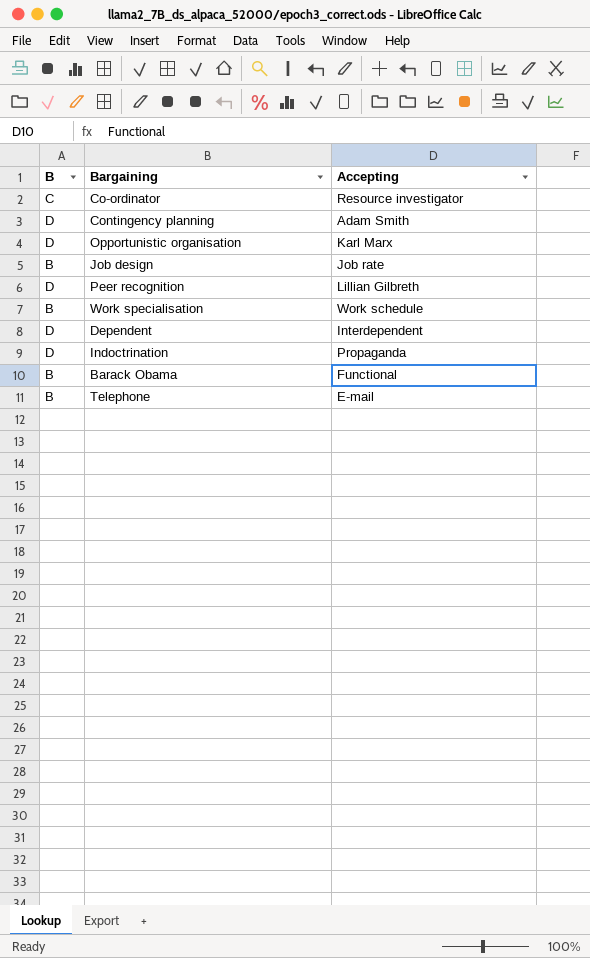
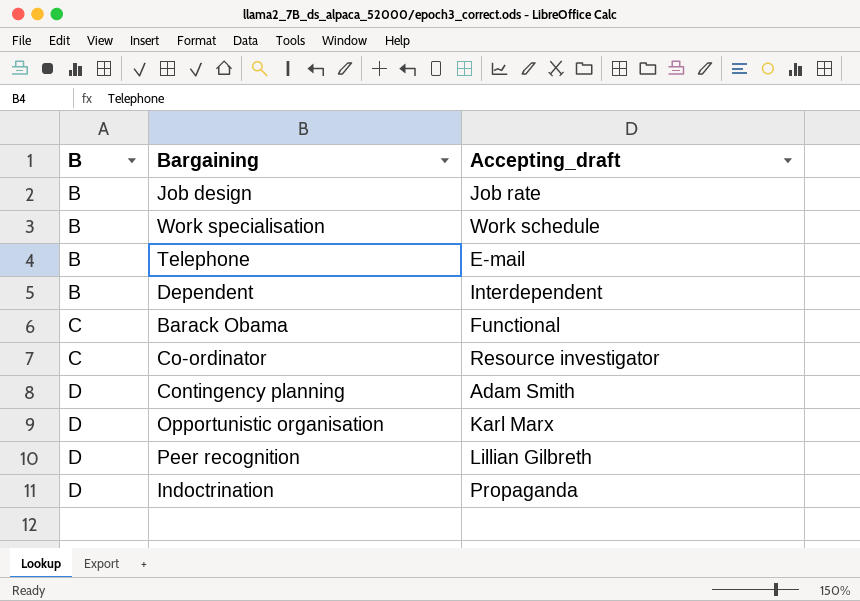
row order: none -> B ascending
column name: Accepting -> Accepting_draft
Dependent | B: D -> B
Barack Obama | B: B -> C

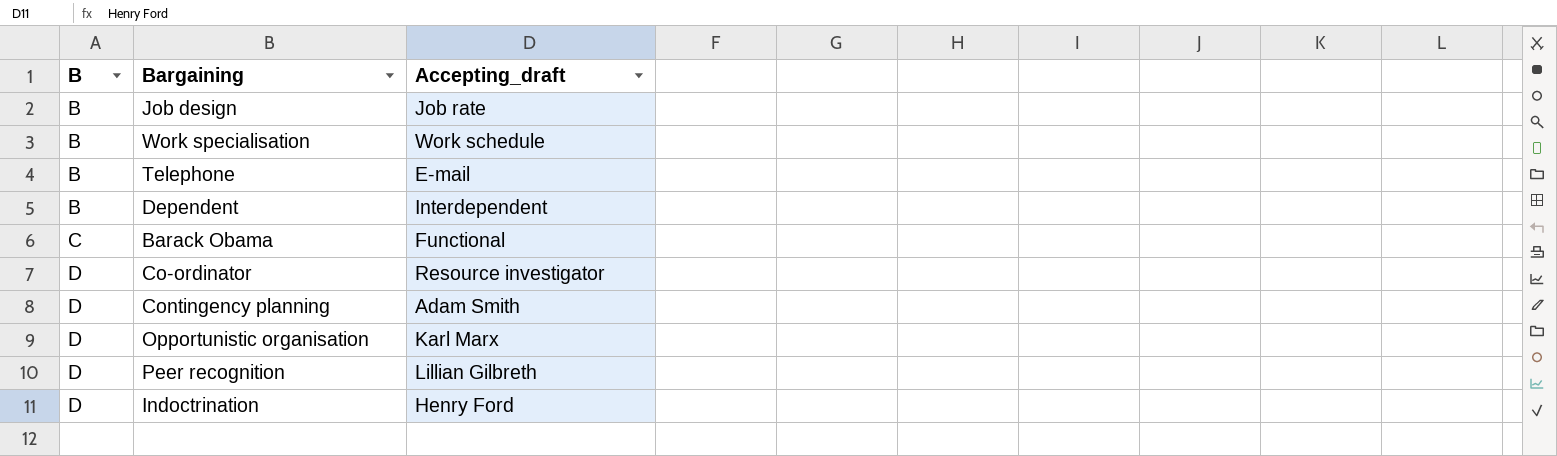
Co-ordinator | B: C -> D
Indoctrination | Accepting_draft: Propaganda -> Henry Ford

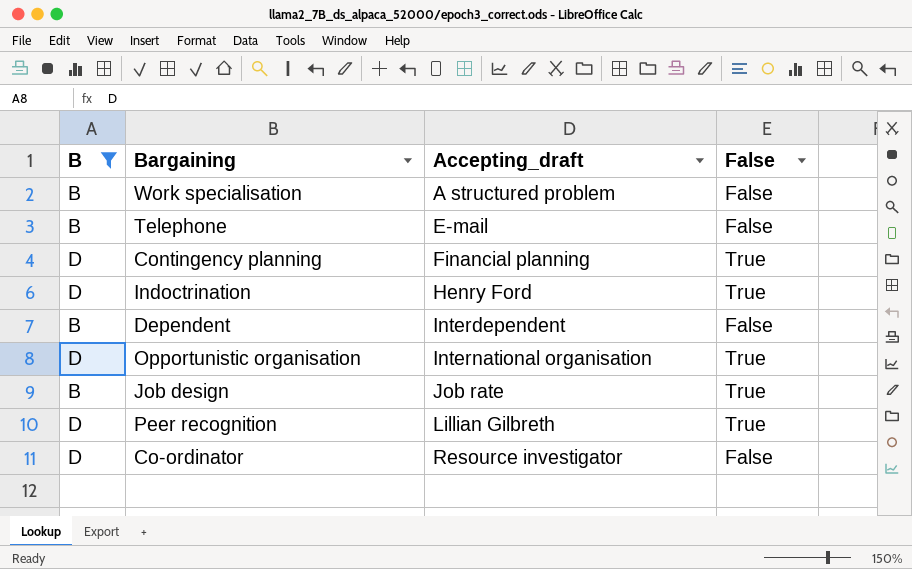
filter: none -> B != C
row order: B ascending -> Accepting_draft ascending
column False | position: none -> 4
Work specialisation | Accepting_draft: Work schedule -> A structured problem
Contingency planning | Accepting_draft: Adam Smith -> Financial planning
Opportunistic organisation | Accepting_draft: Karl Marx -> International organisation

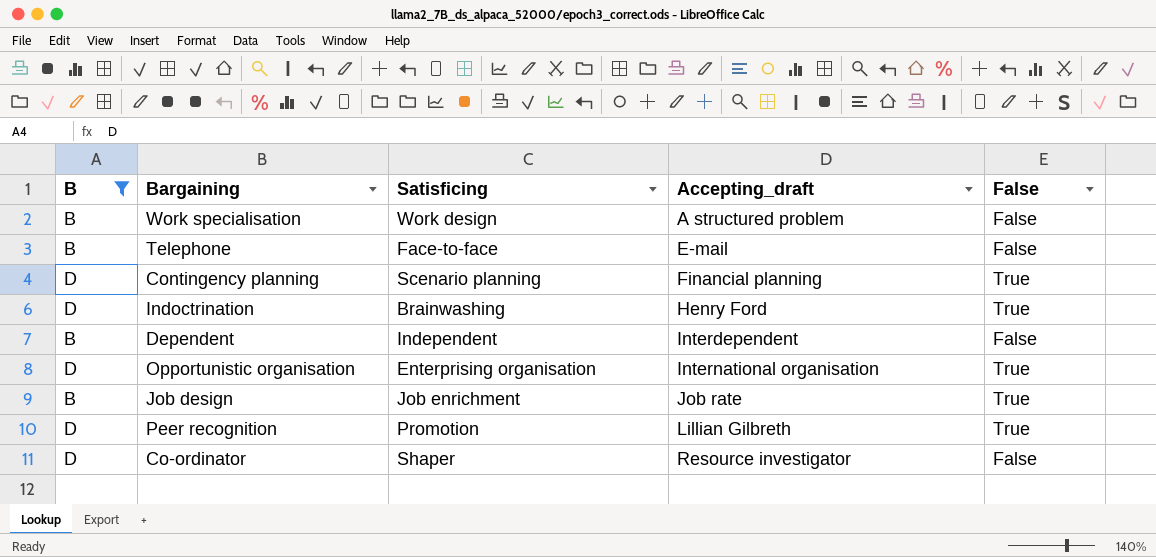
column Satisficing | position: none -> 3

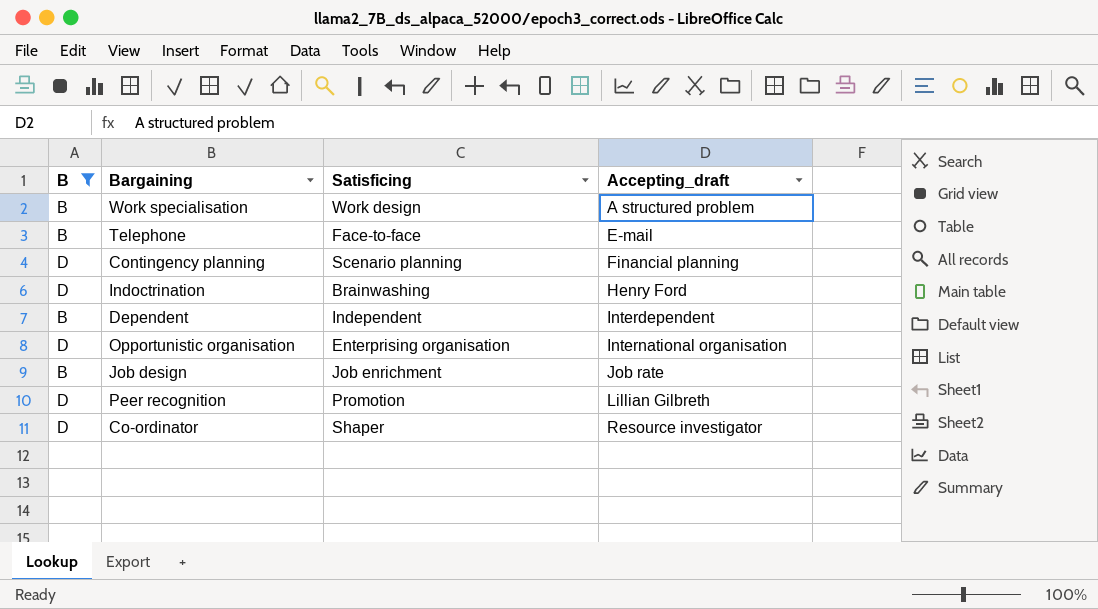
column False | position: 5 -> none

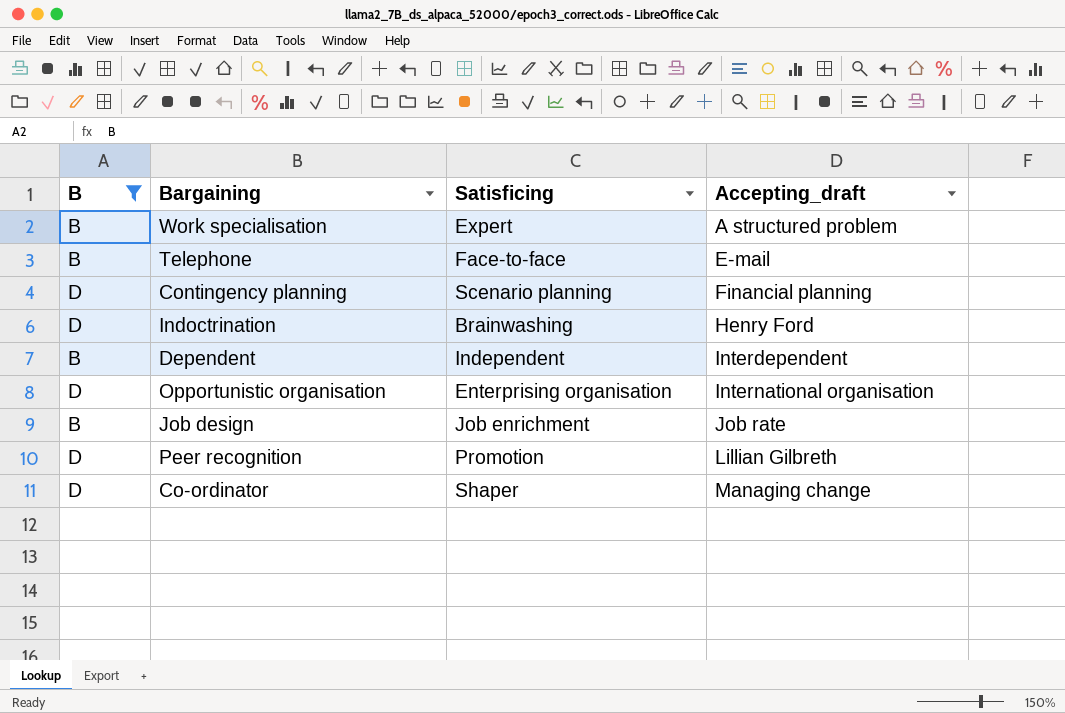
Work specialisation | Satisficing: Work design -> Expert
Co-ordinator | Accepting_draft: Resource investigator -> Managing change

